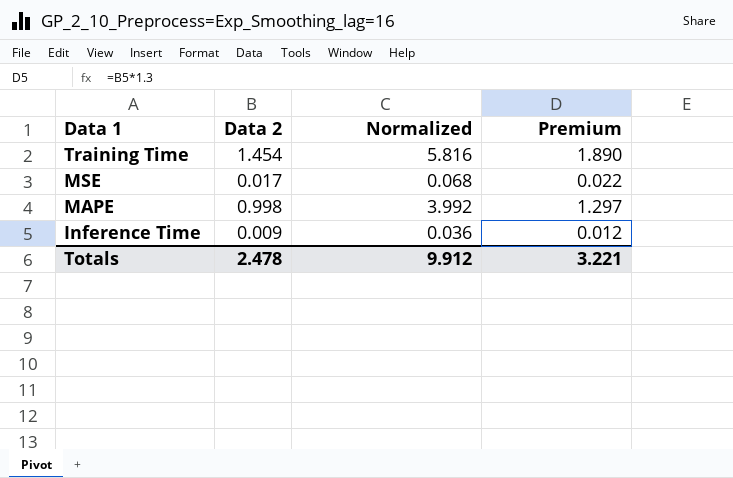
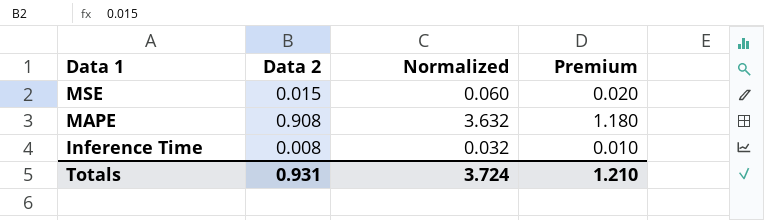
row Training Time: 1.454 | 5.816 | 1.890 -> none
MSE | Data 2: 0.017 -> 0.015
MSE | Normalized: 0.068 -> 0.060
MSE | Premium: 0.022 -> 0.020
MAPE | Data 2: 0.998 -> 0.908
MAPE | Normalized: 3.992 -> 3.632
MAPE | Premium: 1.297 -> 1.180
Inference Time | Data 2: 0.009 -> 0.008
Inference Time | Normalized: 0.036 -> 0.032
Inference Time | Premium: 0.012 -> 0.010
Totals | Data 2: 2.478 -> 0.931
Totals | Normalized: 9.912 -> 3.724
Totals | Premium: 3.221 -> 1.210

